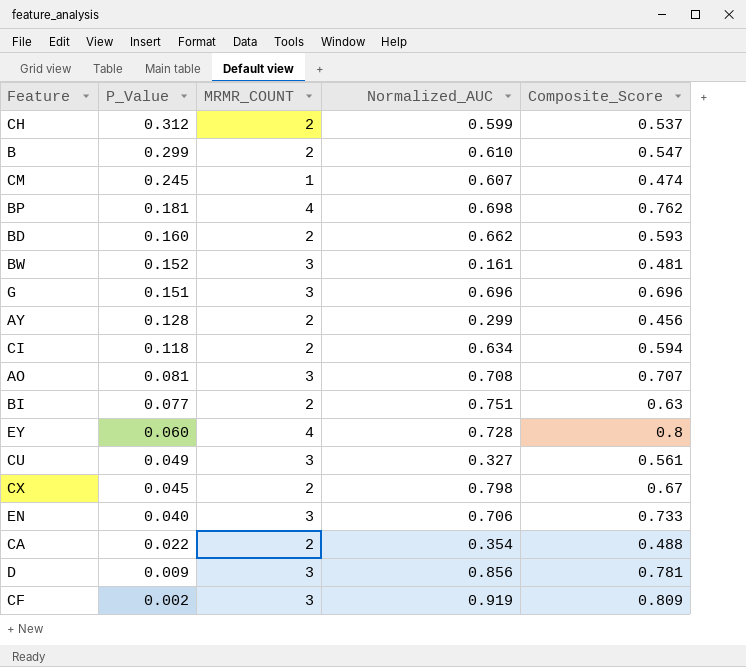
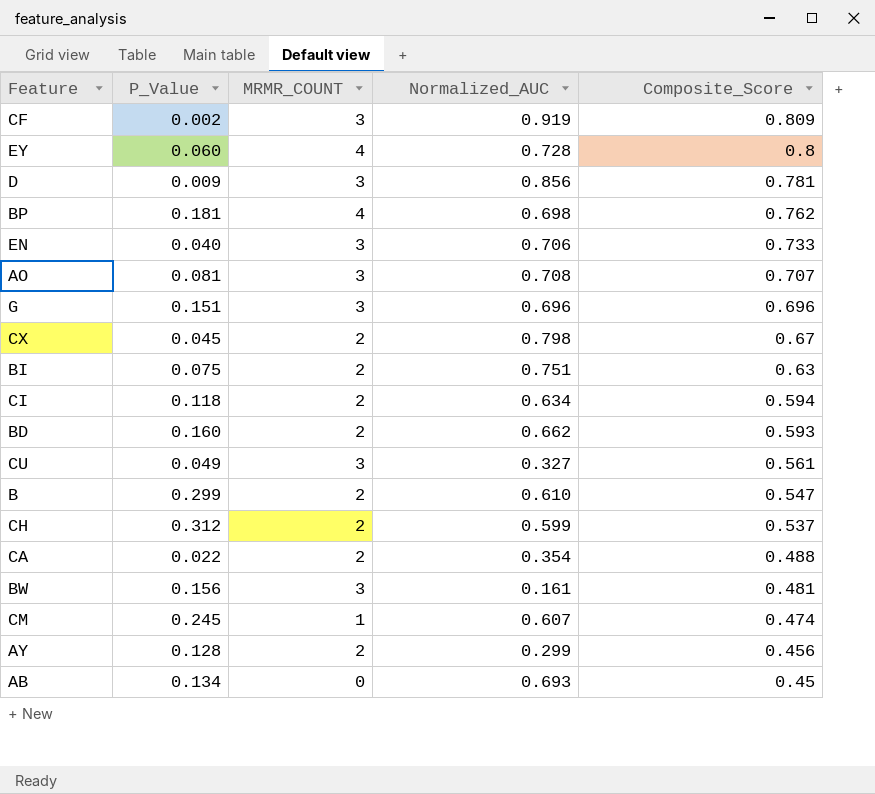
row order: P_Value descending -> Composite_Score descending
BI | P_Value: 0.077 -> 0.075
BW | P_Value: 0.152 -> 0.156
row AB: none -> 0.134 | 0 | 0.693 | 0.45

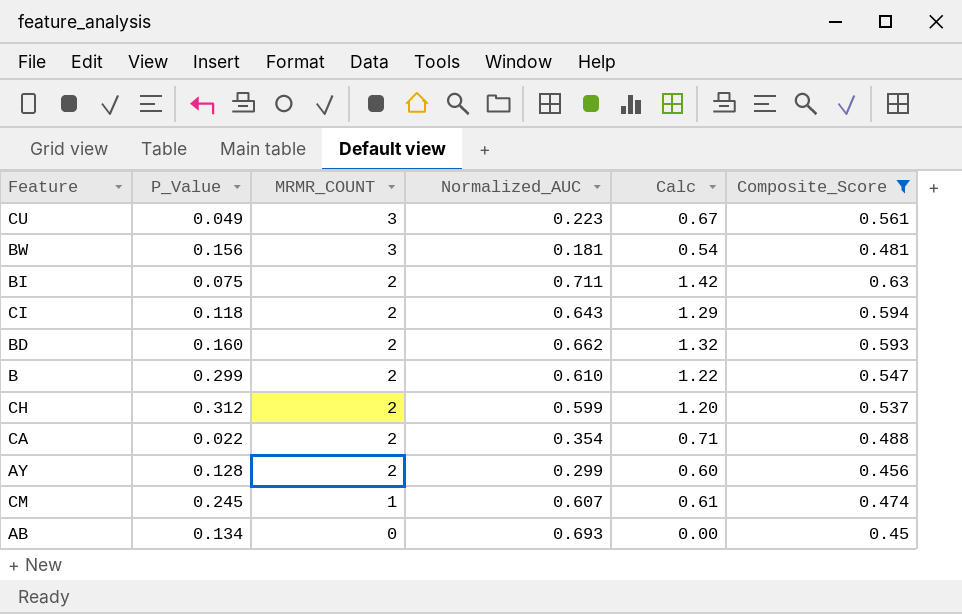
filter: none -> Composite_Score <= 0.63
row order: Composite_Score descending -> MRMR_COUNT descending
column Calc | formula: none -> [MRMR_COUNT] * [Normalized_AUC]
CU | Normalized_AUC: 0.327 -> 0.223
BW | Normalized_AUC: 0.161 -> 0.181
BI | Normalized_AUC: 0.751 -> 0.711
CI | Normalized_AUC: 0.634 -> 0.643

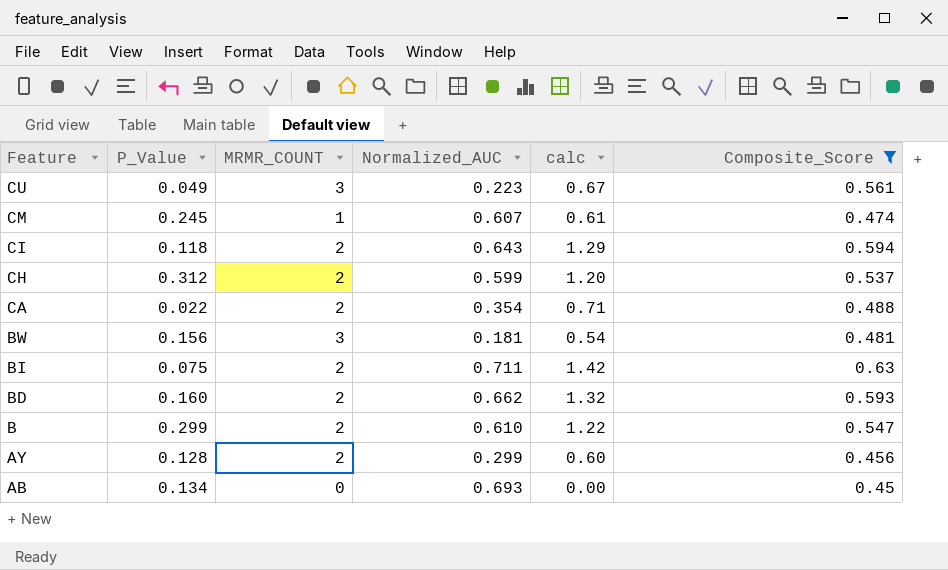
row order: MRMR_COUNT descending -> Feature descending
column name: Calc -> calc

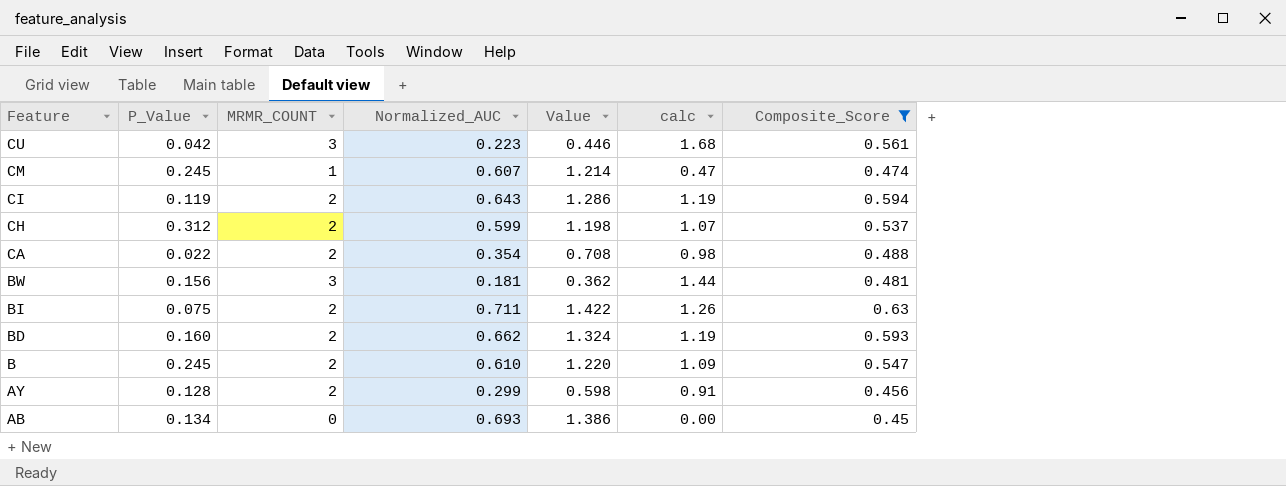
column Value | formula: none -> [Normalized_AUC] * 2
column calc | formula: [MRMR_COUNT] * [Normalized_AUC] -> [MRMR_COUNT] * [Composite_Score]
CU | P_Value: 0.049 -> 0.042
CI | P_Value: 0.118 -> 0.119
B | P_Value: 0.299 -> 0.245

